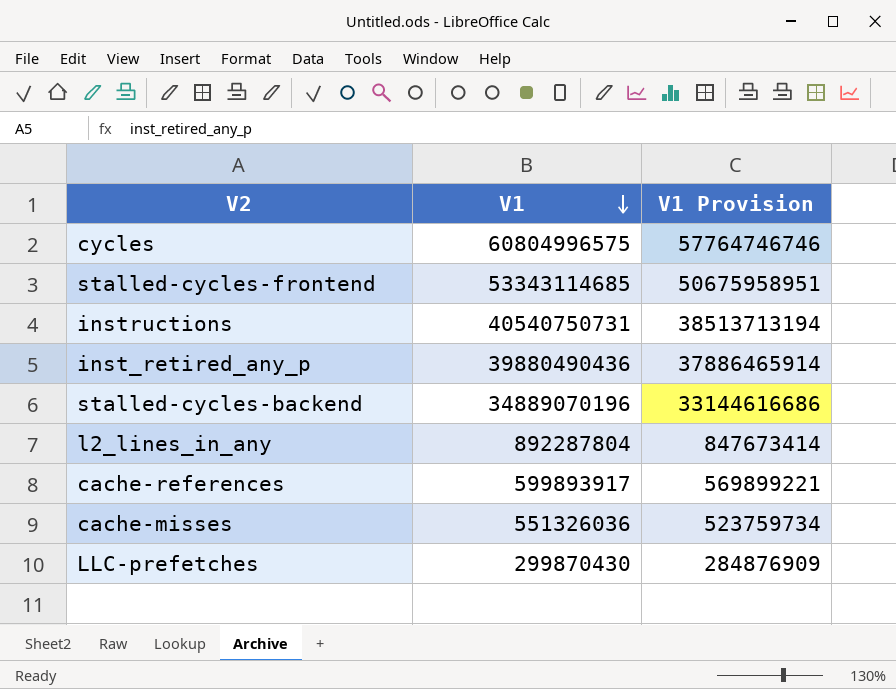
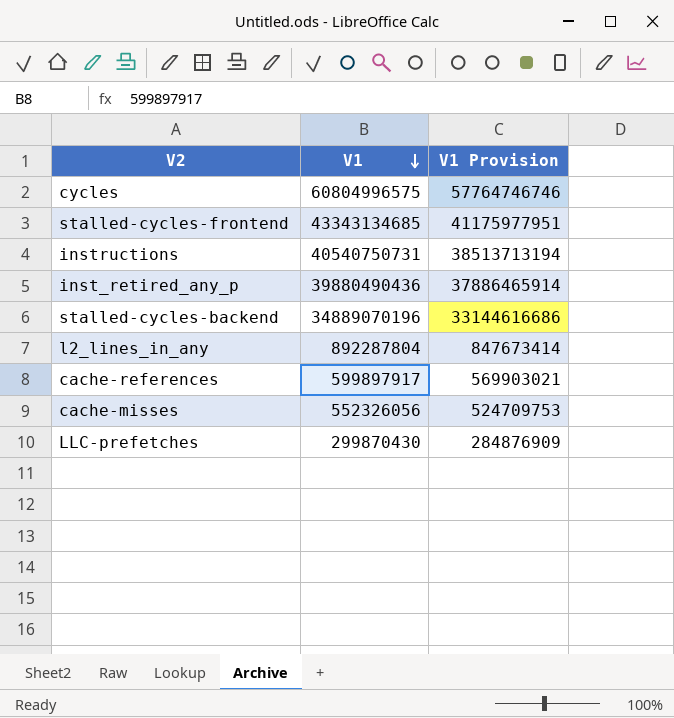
stalled-cycles-frontend | V1: 53343114685 -> 43343134685
stalled-cycles-frontend | V1 Provision: 50675958951 -> 41175977951
cache-references | V1: 599893917 -> 599897917
cache-references | V1 Provision: 569899221 -> 569903021
cache-misses | V1: 551326036 -> 552326056
cache-misses | V1 Provision: 523759734 -> 524709753

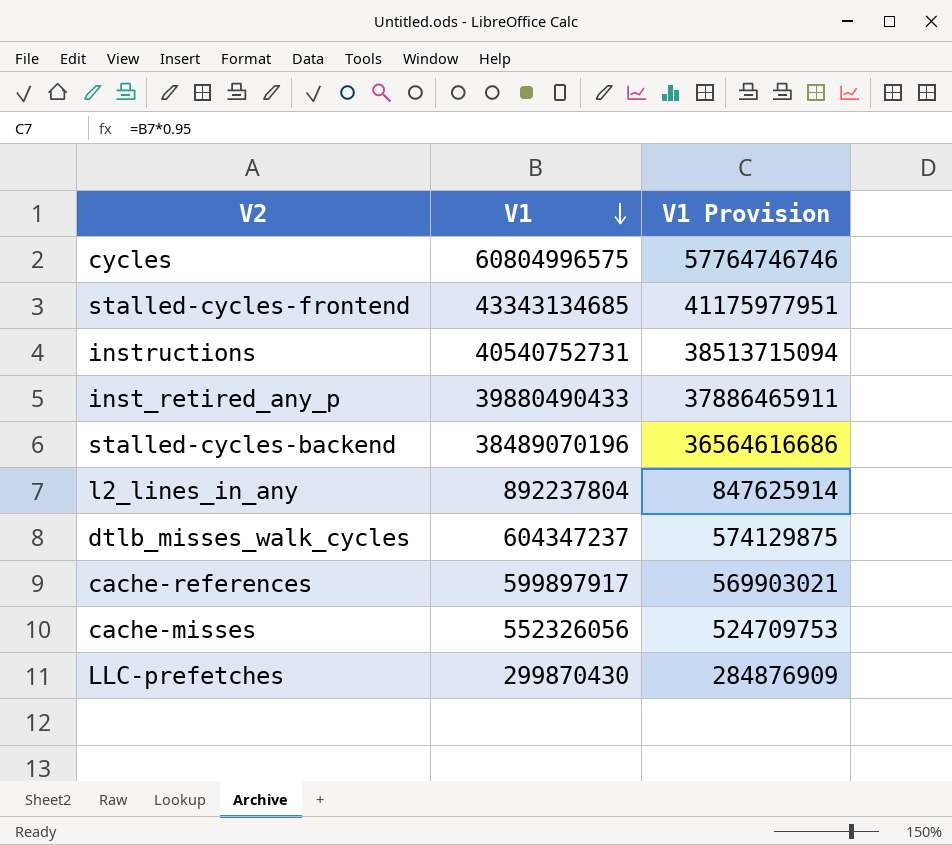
instructions | V1: 40540750731 -> 40540752731
instructions | V1 Provision: 38513713194 -> 38513715094
inst_retired_any_p | V1: 39880490436 -> 39880490433
inst_retired_any_p | V1 Provision: 37886465914 -> 37886465911
stalled-cycles-backend | V1: 34889070196 -> 38489070196
stalled-cycles-backend | V1 Provision: 33144616686 -> 36564616686
l2_lines_in_any | V1: 892287804 -> 892237804
l2_lines_in_any | V1 Provision: 847673414 -> 847625914
row dtlb_misses_walk_cycles: none -> 604347237 | 574129875

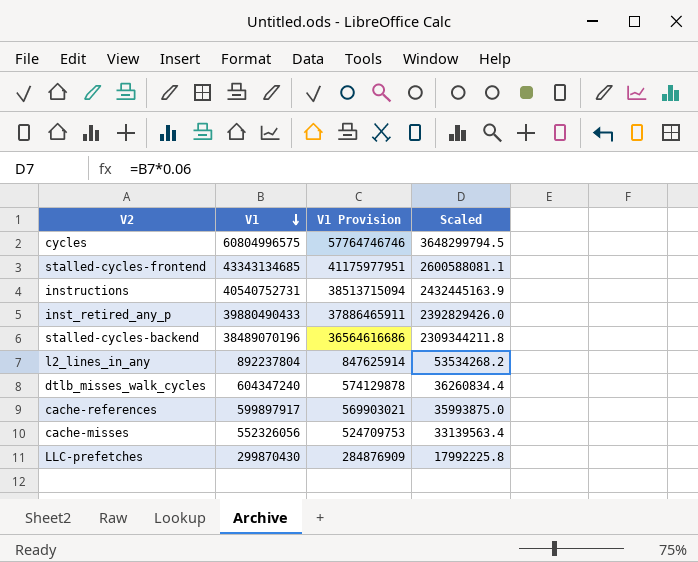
column Scaled | formula: none -> [V1] * 0.06
dtlb_misses_walk_cycles | V1: 604347237 -> 604347240
dtlb_misses_walk_cycles | V1 Provision: 574129875 -> 574129878

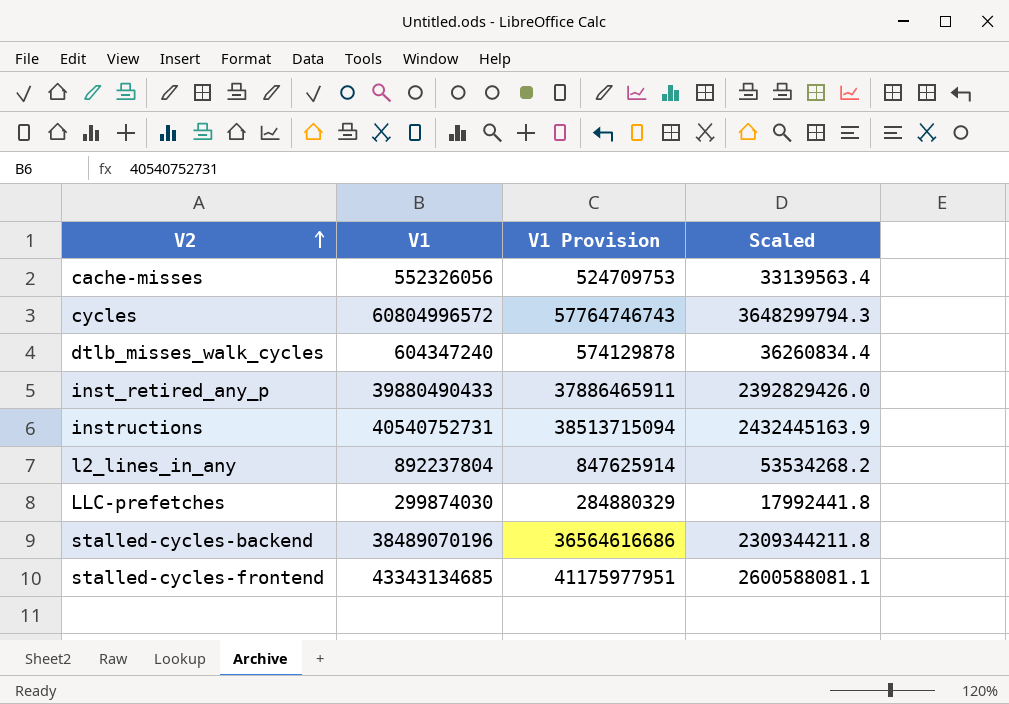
row order: V1 descending -> V2 ascending
row cache-references: 599897917 | 569903021 | 35993875.0 -> none
cycles | V1: 60804996575 -> 60804996572
cycles | V1 Provision: 57764746746 -> 57764746743
cycles | Scaled: 3648299794.5 -> 3648299794.3
LLC-prefetches | V1: 299870430 -> 299874030
LLC-prefetches | V1 Provision: 284876909 -> 284880329
LLC-prefetches | Scaled: 17992225.8 -> 17992441.8

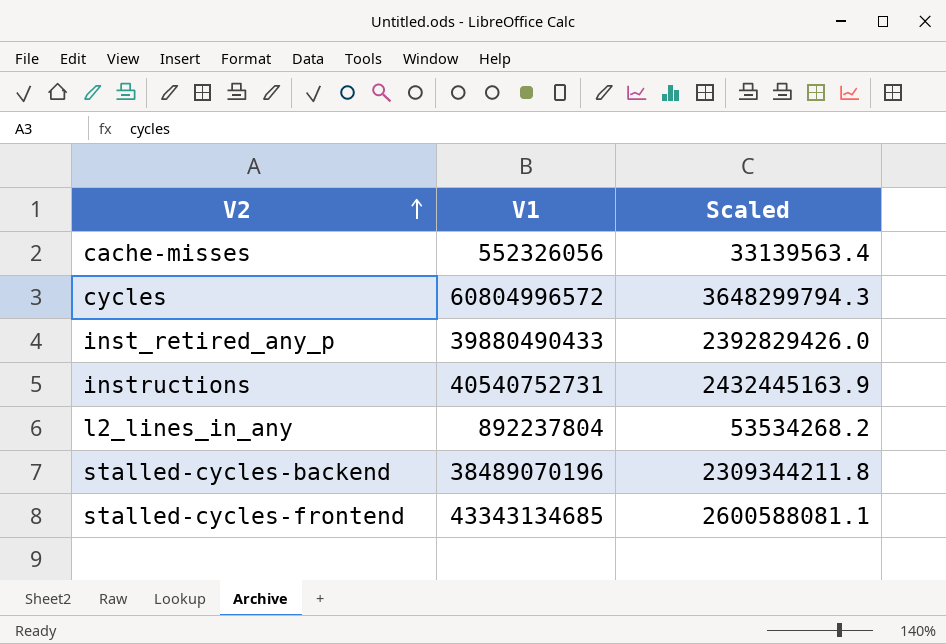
column V1 Provision | formula: [V1] * 0.95 -> none
row dtlb_misses_walk_cycles: 604347240 | 574129878 | 36260834.4 -> none
row LLC-prefetches: 299874030 | 284880329 | 17992441.8 -> none

